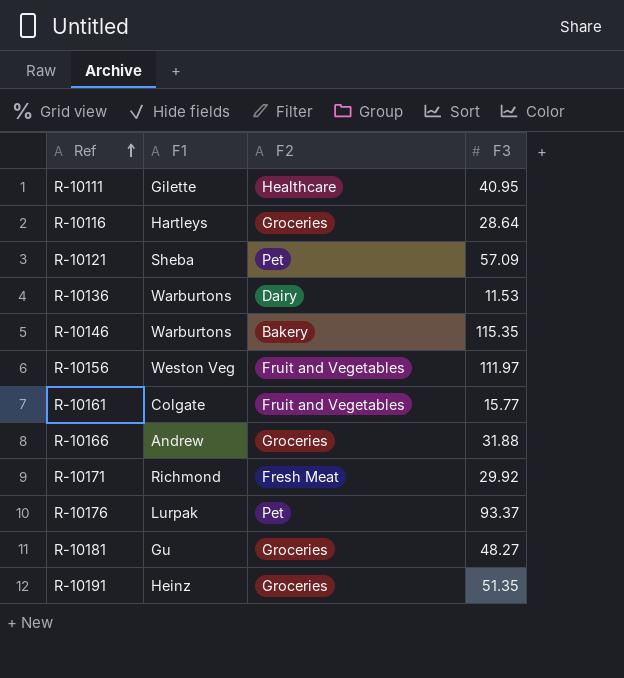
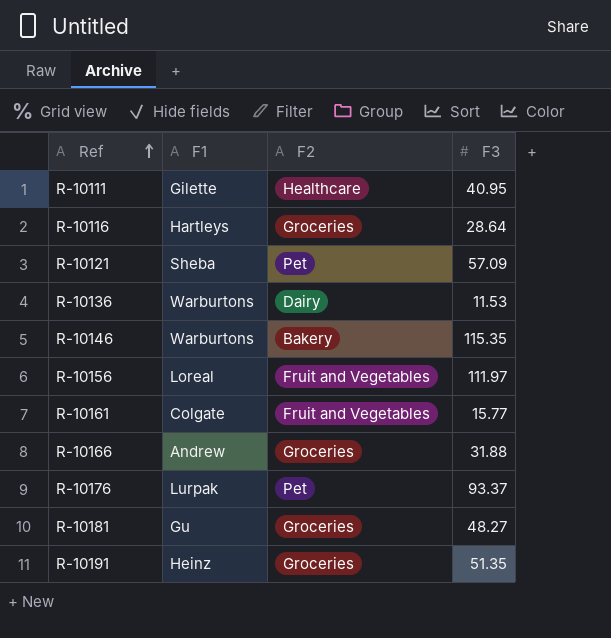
row R-10171: Richmond | Fresh Meat | 29.92 -> none
R-10156 | F1: Weston Veg -> Loreal

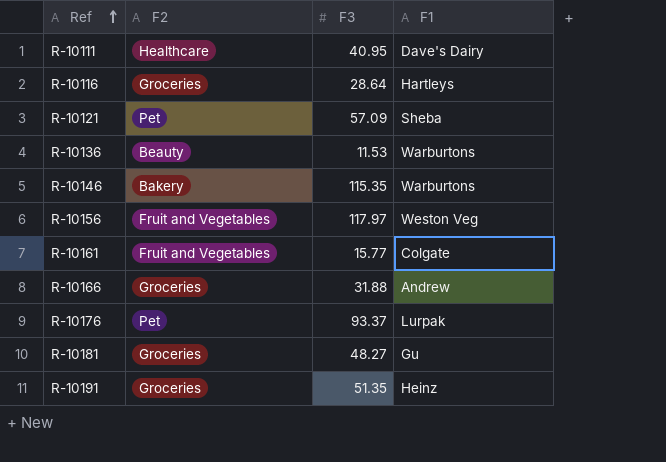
column F1 | position: 2 -> 4
R-10111 | F1: Gilette -> Dave's Dairy
R-10136 | F2: Dairy -> Beauty
R-10156 | F3: 111.97 -> 117.97
R-10156 | F1: Loreal -> Weston Veg

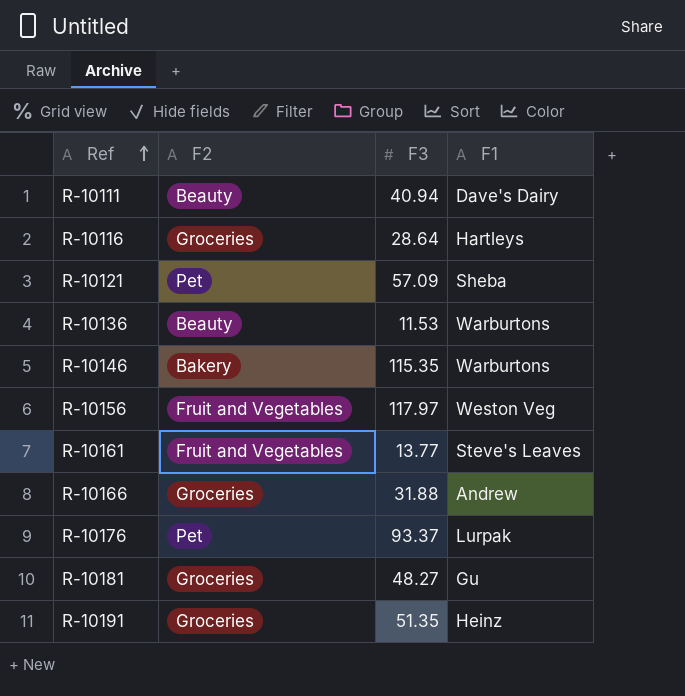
R-10111 | F2: Healthcare -> Beauty
R-10111 | F3: 40.95 -> 40.94
R-10161 | F3: 15.77 -> 13.77
R-10161 | F1: Colgate -> Steve's Leaves

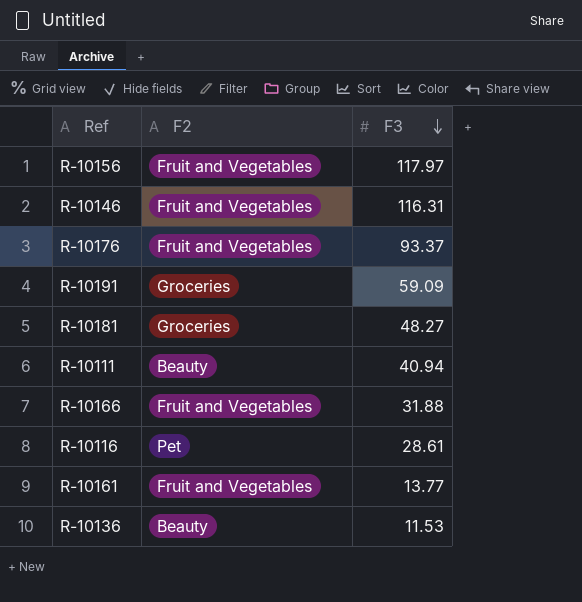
row order: Ref ascending -> F3 descending
column F1 | position: 4 -> none
row R-10121: Pet | 57.09 | Sheba -> none
R-10146 | F2: Bakery -> Fruit and Vegetables
R-10146 | F3: 115.35 -> 116.31
R-10176 | F2: Pet -> Fruit and Vegetables
R-10191 | F3: 51.35 -> 59.09
R-10166 | F2: Groceries -> Fruit and Vegetables
R-10116 | F2: Groceries -> Pet
R-10116 | F3: 28.64 -> 28.61

